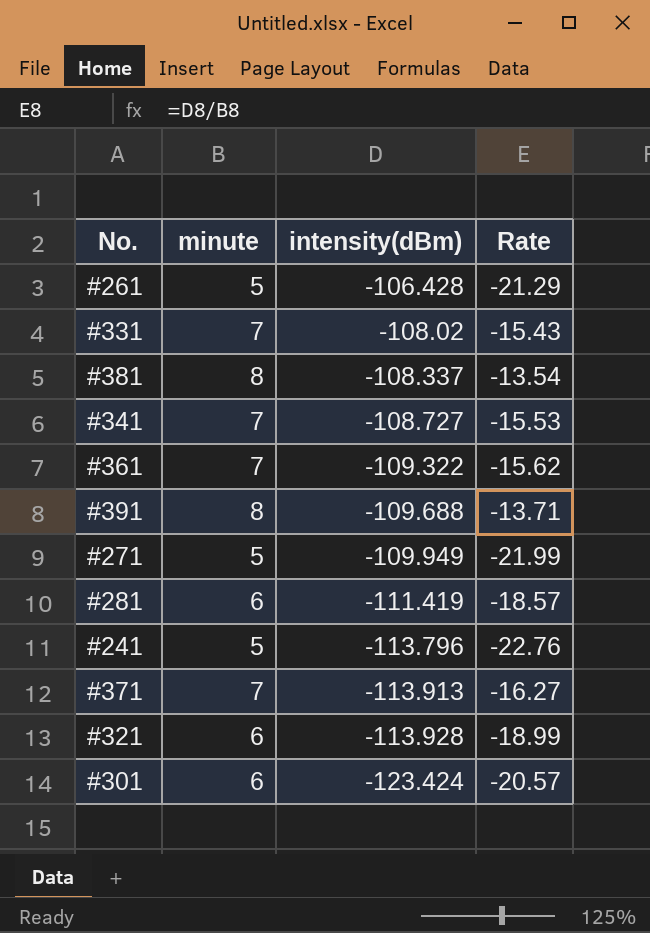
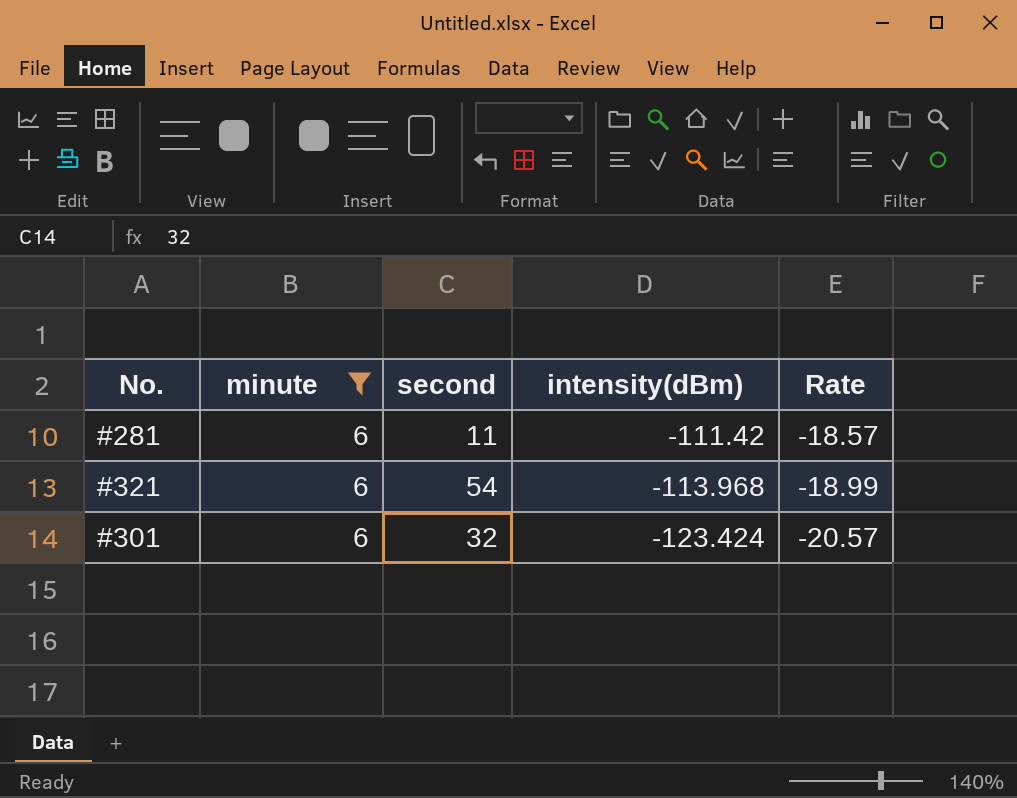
filter: none -> minute = 6
column second | position: none -> 3
#281 | intensity(dBm): -111.419 -> -111.42
#321 | intensity(dBm): -113.928 -> -113.968

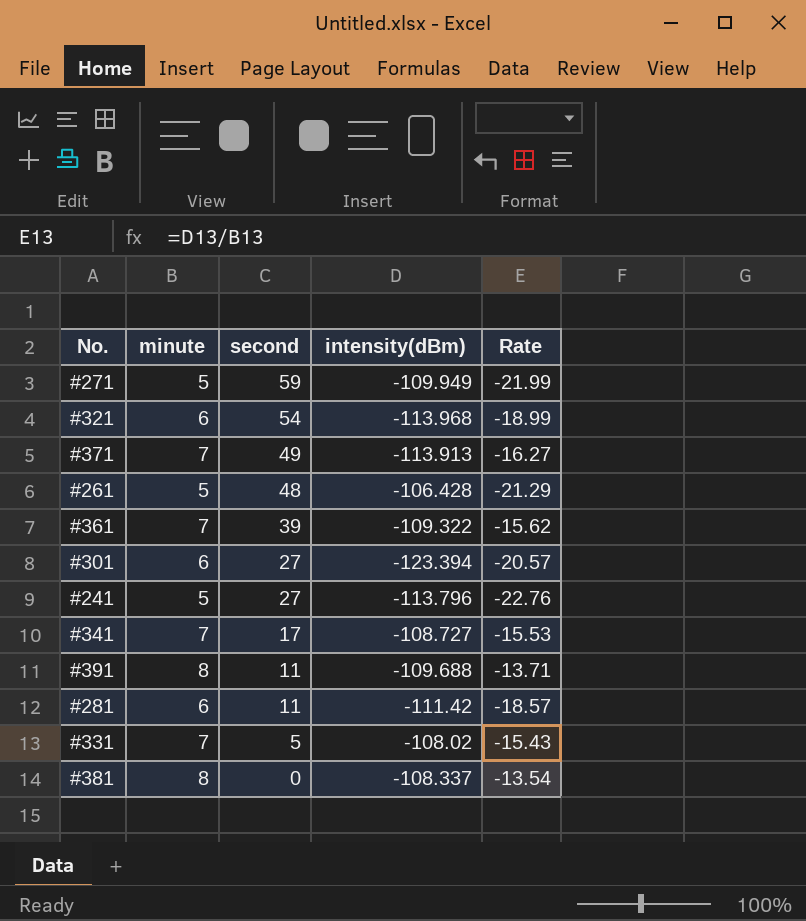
filter: minute = 6 -> none
row order: intensity(dBm) descending -> second descending
#301 | second: 32 -> 27
#301 | intensity(dBm): -123.424 -> -123.394

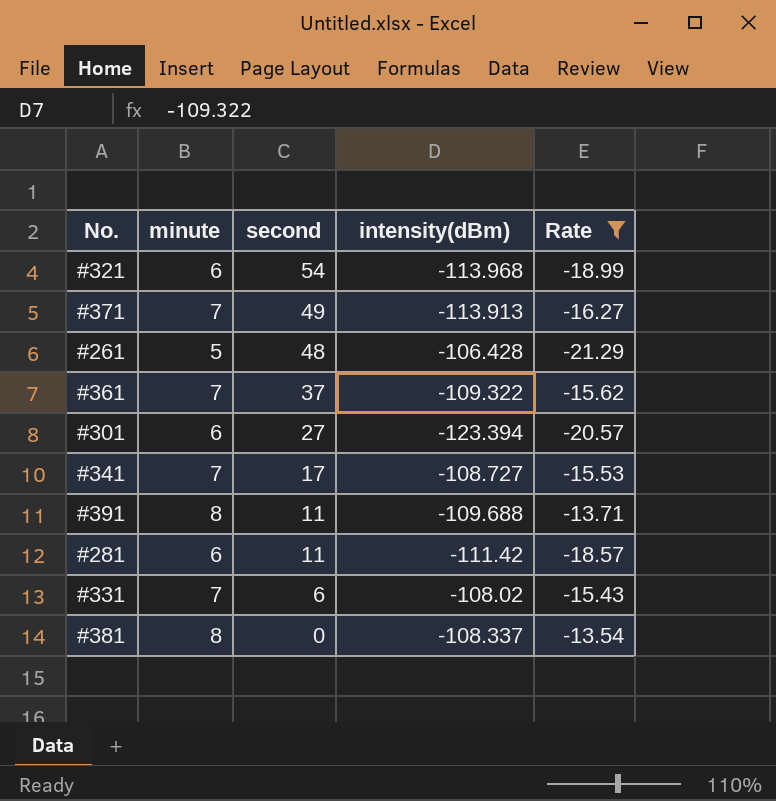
filter: none -> Rate >= -21.29
#361 | second: 39 -> 37
#331 | second: 5 -> 6

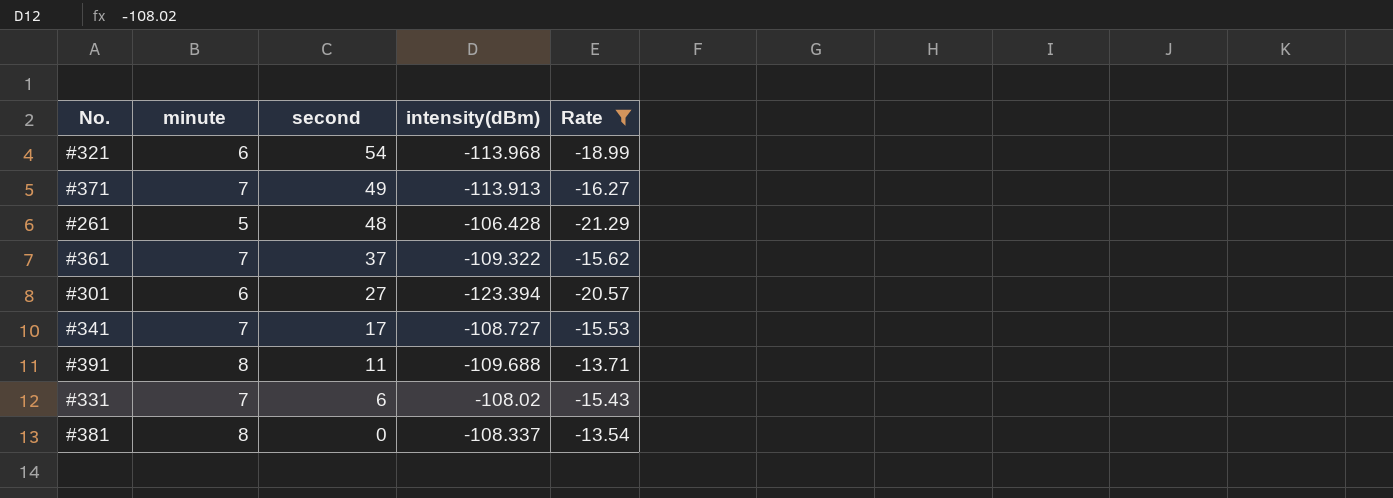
row #281: 6 | 11 | -111.42 | -18.57 -> none

